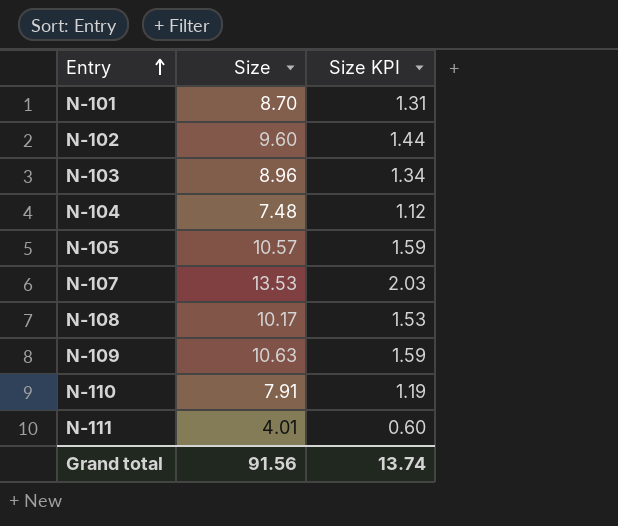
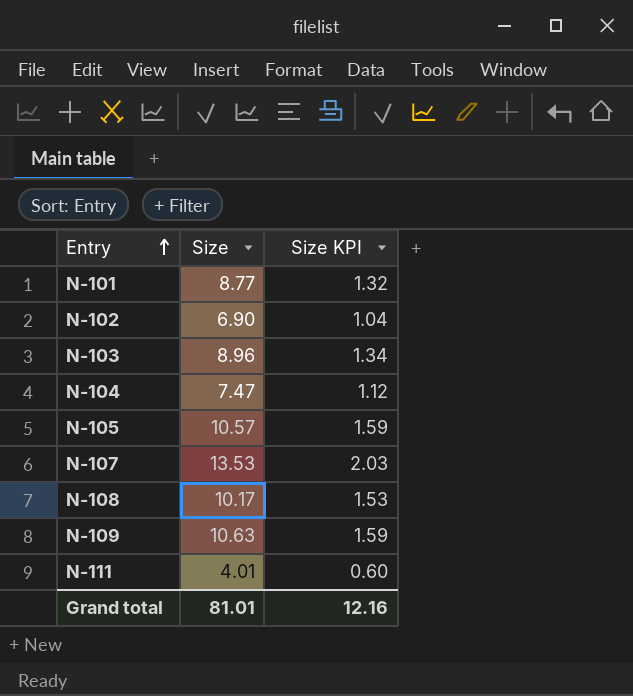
row N-110: 7.91 | 1.19 -> none
N-101 | Size: 8.70 -> 8.77
N-101 | Size KPI: 1.31 -> 1.32
N-102 | Size: 9.60 -> 6.90
N-102 | Size KPI: 1.44 -> 1.04
N-104 | Size: 7.48 -> 7.47
Grand total | Size: 91.56 -> 81.01
Grand total | Size KPI: 13.74 -> 12.16

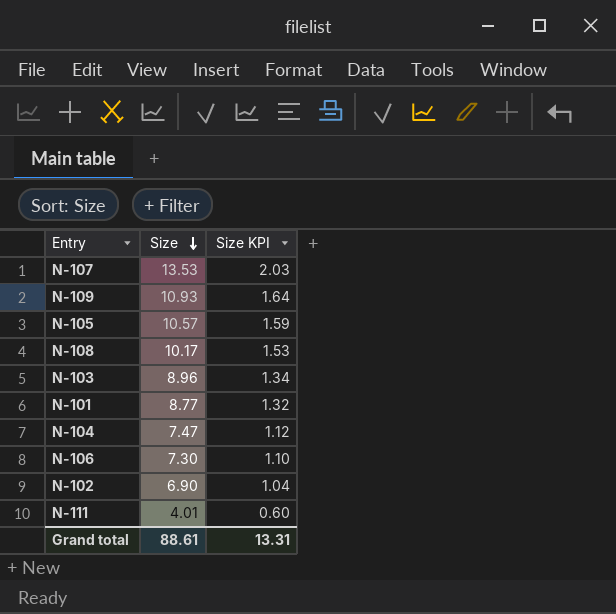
row order: Entry ascending -> Size descending
N-109 | Size: 10.63 -> 10.93
N-109 | Size KPI: 1.59 -> 1.64
row N-106: none -> 7.30 | 1.10
Grand total | Size: 81.01 -> 88.61
Grand total | Size KPI: 12.16 -> 13.31

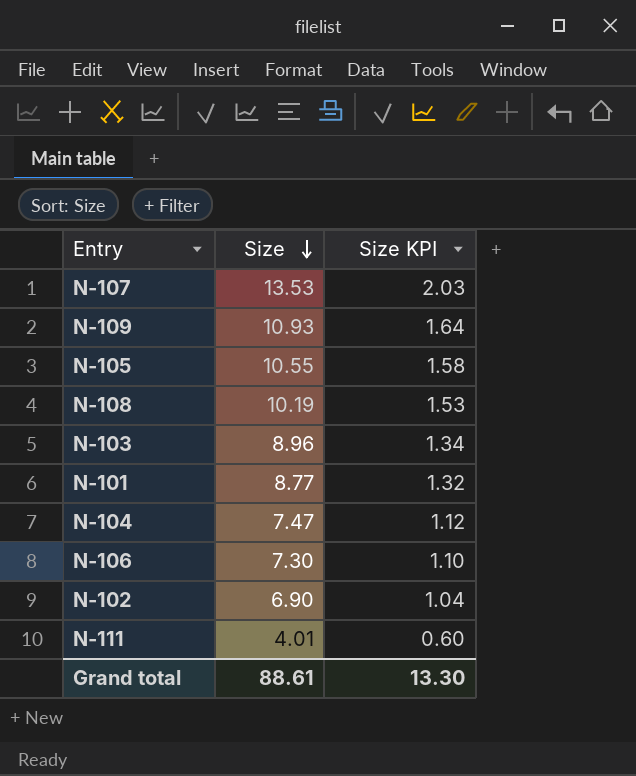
N-105 | Size: 10.57 -> 10.55
N-105 | Size KPI: 1.59 -> 1.58
N-108 | Size: 10.17 -> 10.19
Grand total | Size KPI: 13.31 -> 13.30

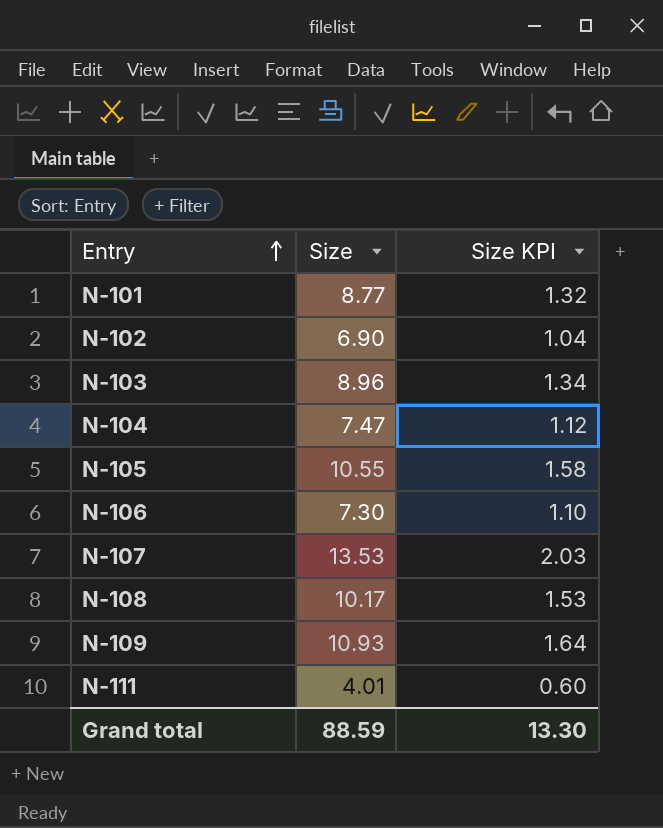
row order: Size descending -> Entry ascending
N-108 | Size: 10.19 -> 10.17
Grand total | Size: 88.61 -> 88.59

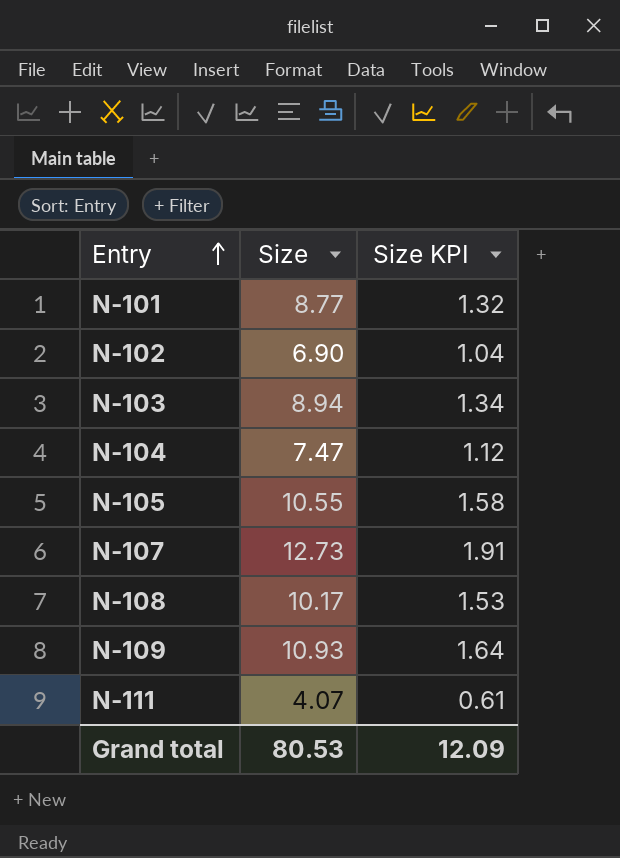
row N-106: 7.30 | 1.10 -> none
N-103 | Size: 8.96 -> 8.94
N-107 | Size: 13.53 -> 12.73
N-107 | Size KPI: 2.03 -> 1.91
N-111 | Size: 4.01 -> 4.07
N-111 | Size KPI: 0.60 -> 0.61
Grand total | Size: 88.59 -> 80.53
Grand total | Size KPI: 13.30 -> 12.09

